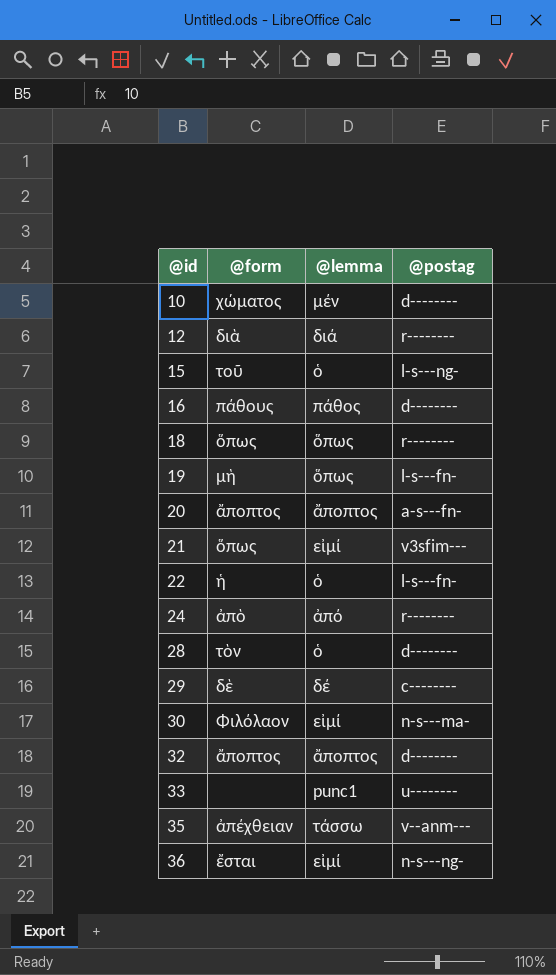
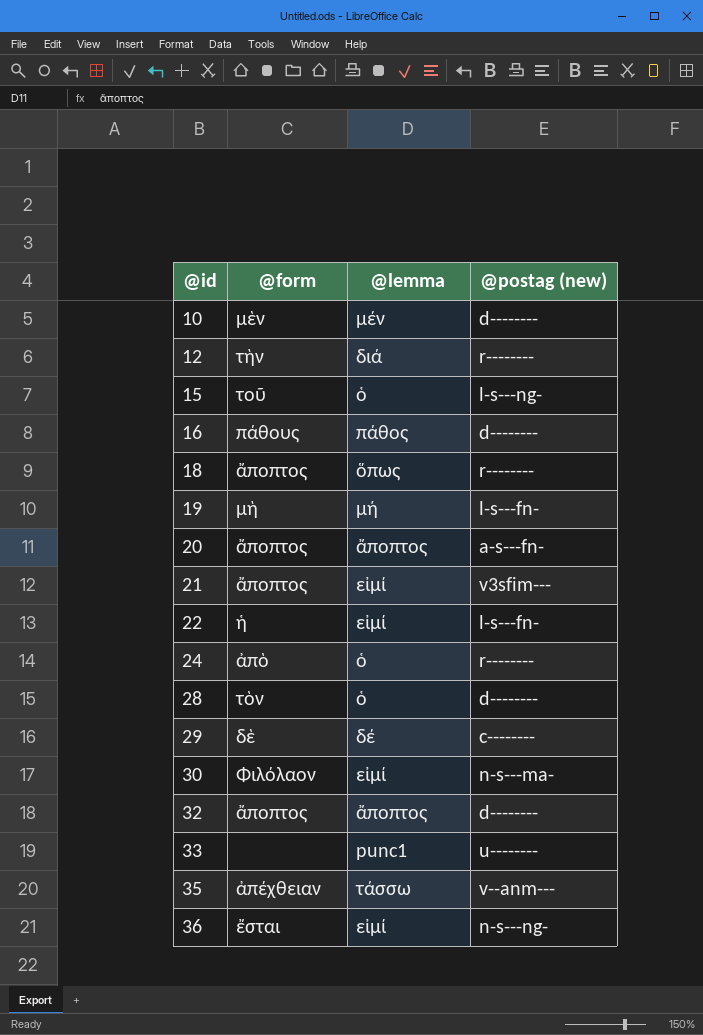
column name: @postag -> @postag (new)
10 | @form: χώματος -> μὲν
12 | @form: διὰ -> τὴν
18 | @form: ὅπως -> ἄποπτος
19 | @lemma: ὅπως -> μή
21 | @form: ὅπως -> ἄποπτος
22 | @lemma: ὁ -> εἰμί
24 | @lemma: ἀπό -> ὁ

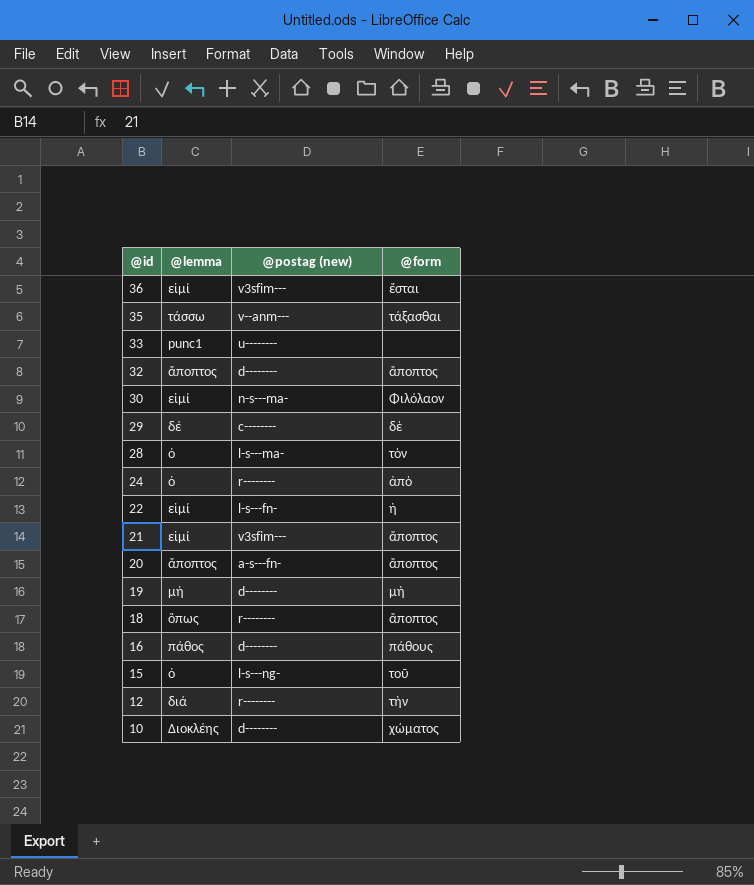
row order: @id ascending -> @id descending
column @form | position: 2 -> 4
36 | @postag (new): n-s---ng- -> v3sfim---
35 | @form: ἀπέχθειαν -> τάξασθαι
28 | @postag (new): d-------- -> l-s---ma-
19 | @postag (new): l-s---fn- -> d--------
10 | @lemma: μέν -> Διοκλέης
10 | @form: μὲν -> χώματος

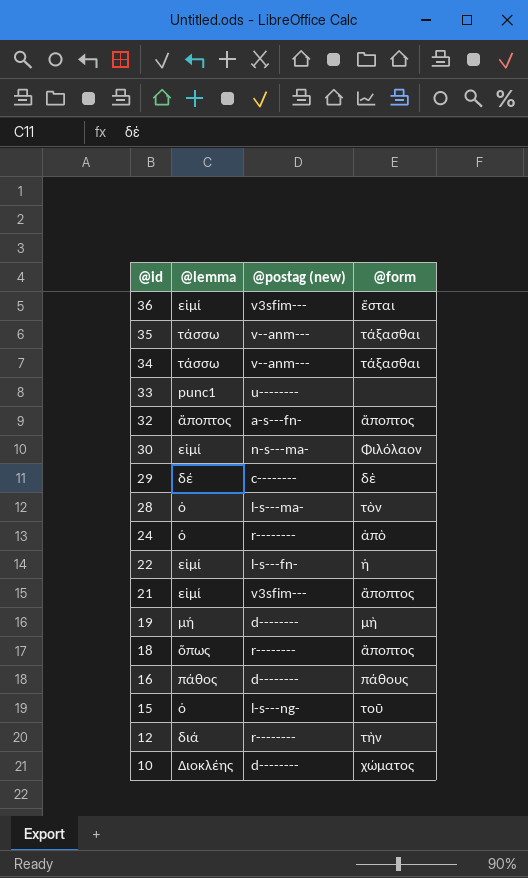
row 20: ἄποπτος | a-s---fn- | ἄποπτος -> none
row 34: none -> τάσσω | v--anm--- | τάξασθαι
32 | @postag (new): d-------- -> a-s---fn-

